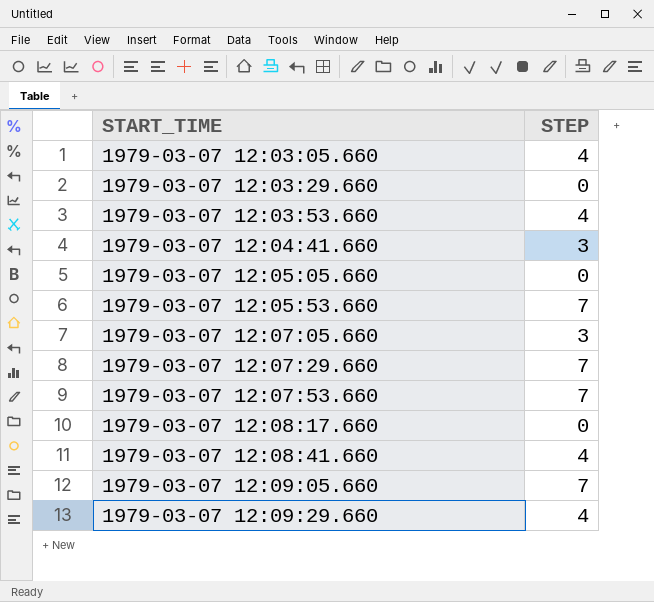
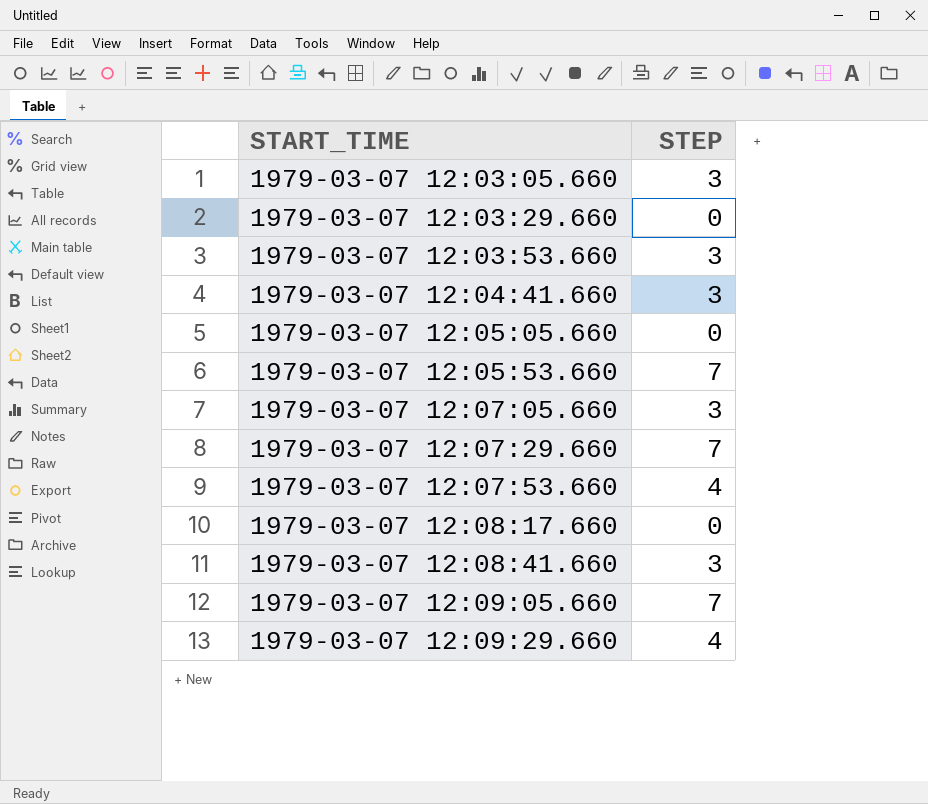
1979-03-07 12:03:05.660 | STEP: 4 -> 3
1979-03-07 12:03:53.660 | STEP: 4 -> 3
1979-03-07 12:07:53.660 | STEP: 7 -> 4
1979-03-07 12:08:41.660 | STEP: 4 -> 3

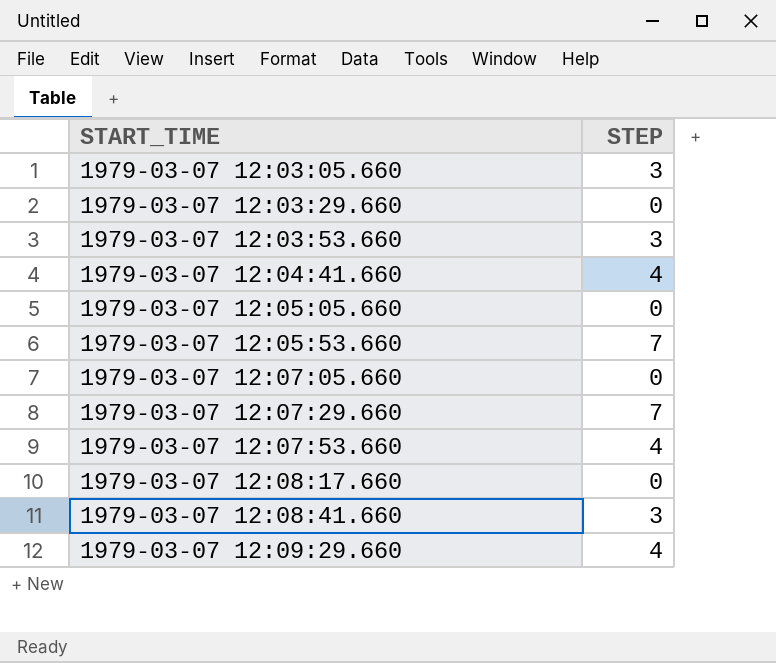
row 1979-03-07 12:09:05.660: 7 -> none
1979-03-07 12:04:41.660 | STEP: 3 -> 4
1979-03-07 12:07:05.660 | STEP: 3 -> 0

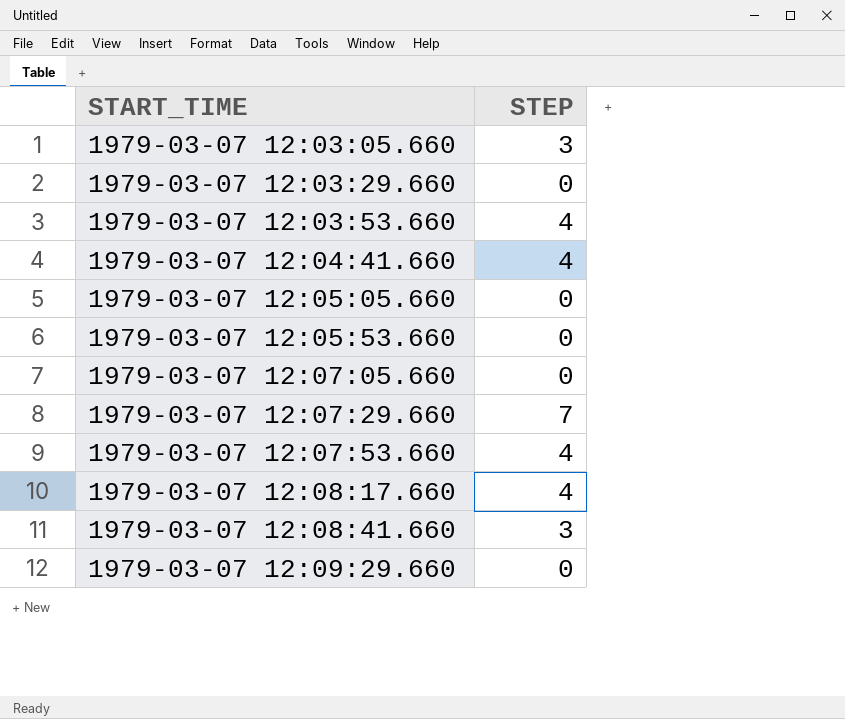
1979-03-07 12:03:53.660 | STEP: 3 -> 4
1979-03-07 12:05:53.660 | STEP: 7 -> 0
1979-03-07 12:08:17.660 | STEP: 0 -> 4
1979-03-07 12:09:29.660 | STEP: 4 -> 0

